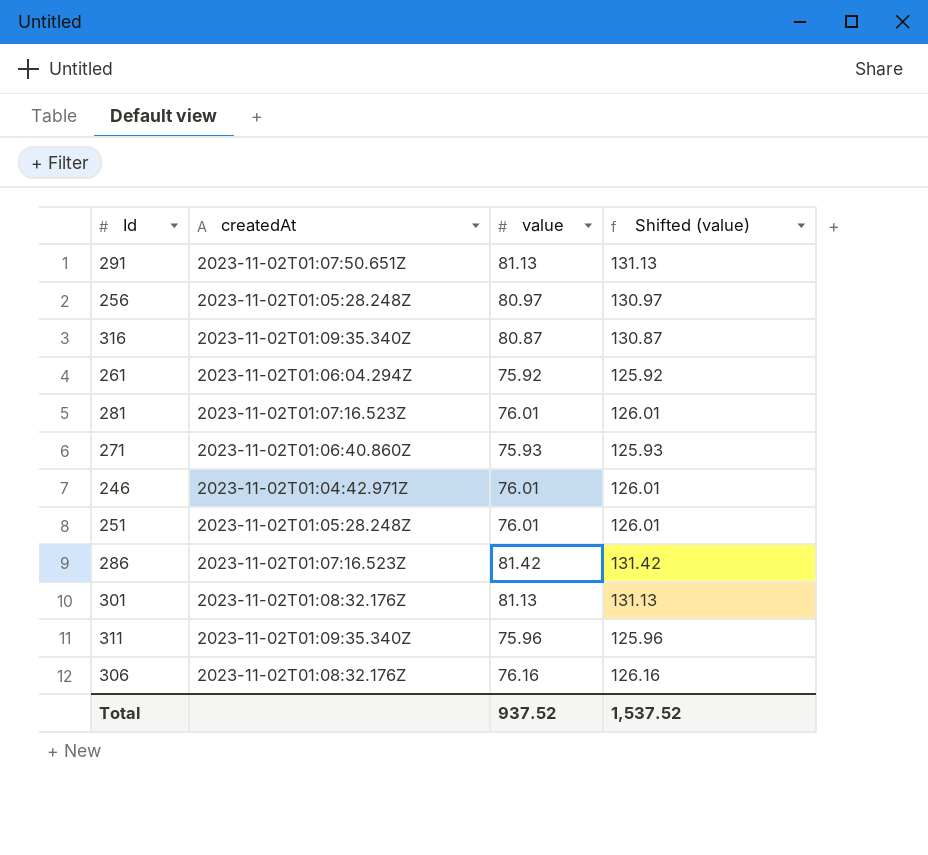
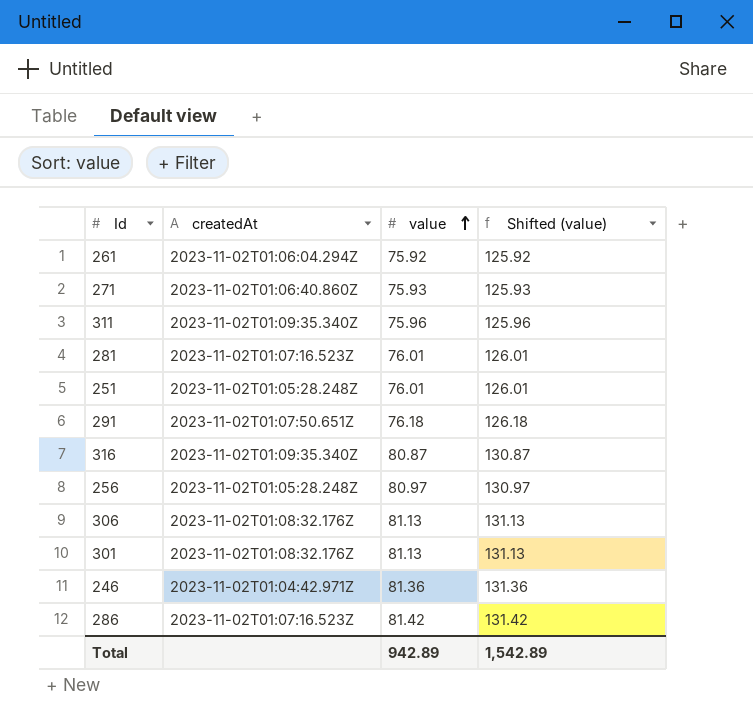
row order: none -> value ascending
291 | value: 81.13 -> 76.18
291 | Shifted (value): 131.13 -> 126.18
306 | value: 76.16 -> 81.13
306 | Shifted (value): 126.16 -> 131.13
246 | value: 76.01 -> 81.36
246 | Shifted (value): 126.01 -> 131.36
Total | value: 937.52 -> 942.89
Total | Shifted (value): 1,537.52 -> 1,542.89

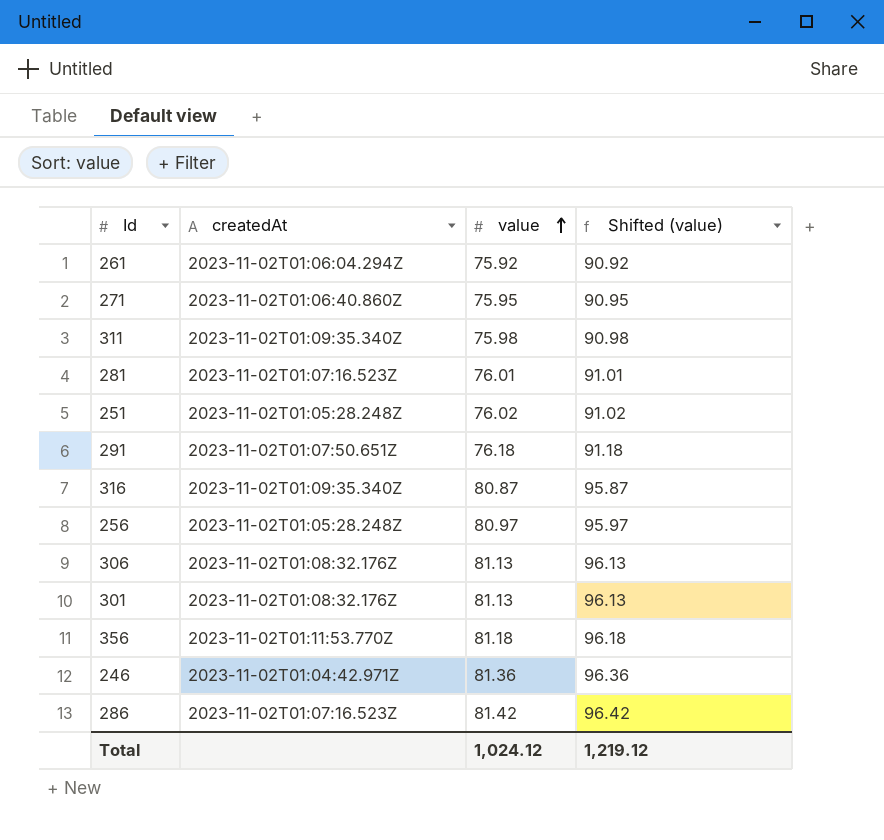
column Shifted (value) | formula: [value] + 50 -> [value] + 15
271 | value: 75.93 -> 75.95
311 | value: 75.96 -> 75.98
251 | value: 76.01 -> 76.02
row 356: none -> 2023-11-02T01:11:53.770Z | 81.18 | 96.18
Total | value: 942.89 -> 1,024.12
Total | Shifted (value): 1,542.89 -> 1,219.12

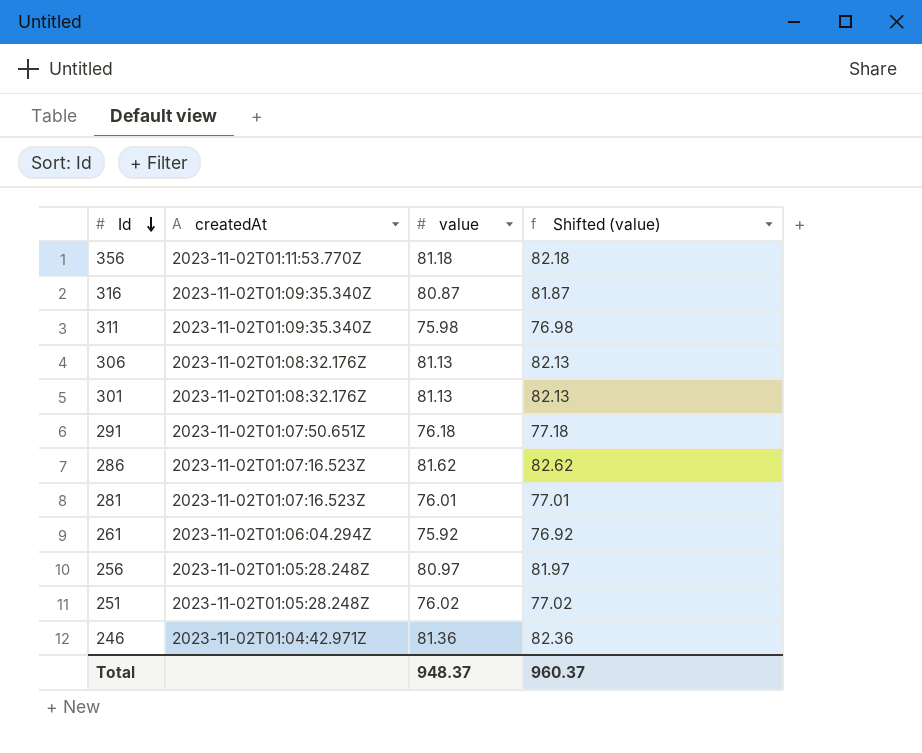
row order: value ascending -> Id descending
column Shifted (value) | formula: [value] + 15 -> [value] + 1
row 271: 2023-11-02T01:06:40.860Z | 75.95 | 90.95 -> none
286 | value: 81.42 -> 81.62
Total | value: 1,024.12 -> 948.37
Total | Shifted (value): 1,219.12 -> 960.37

